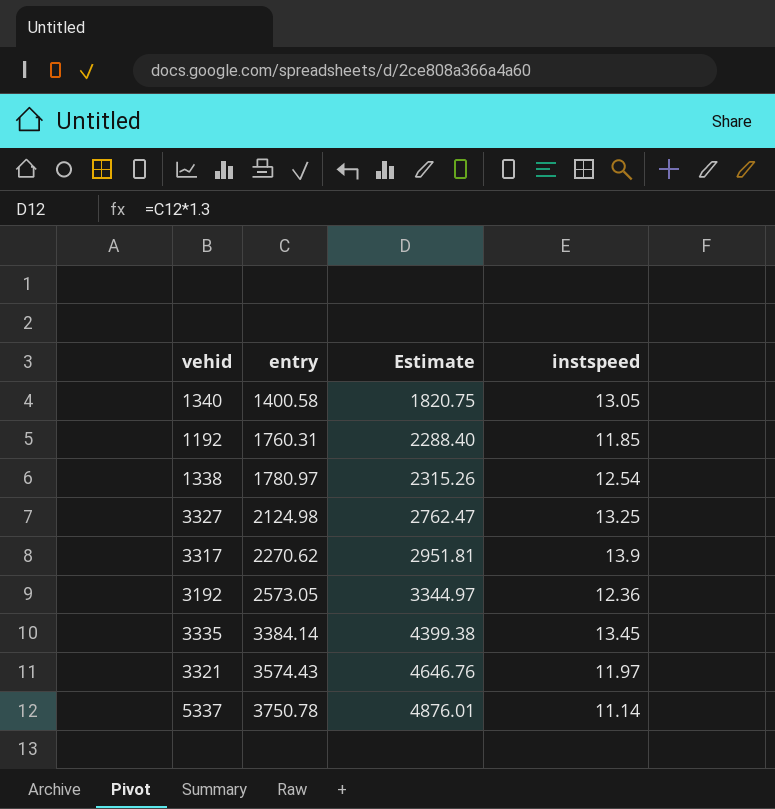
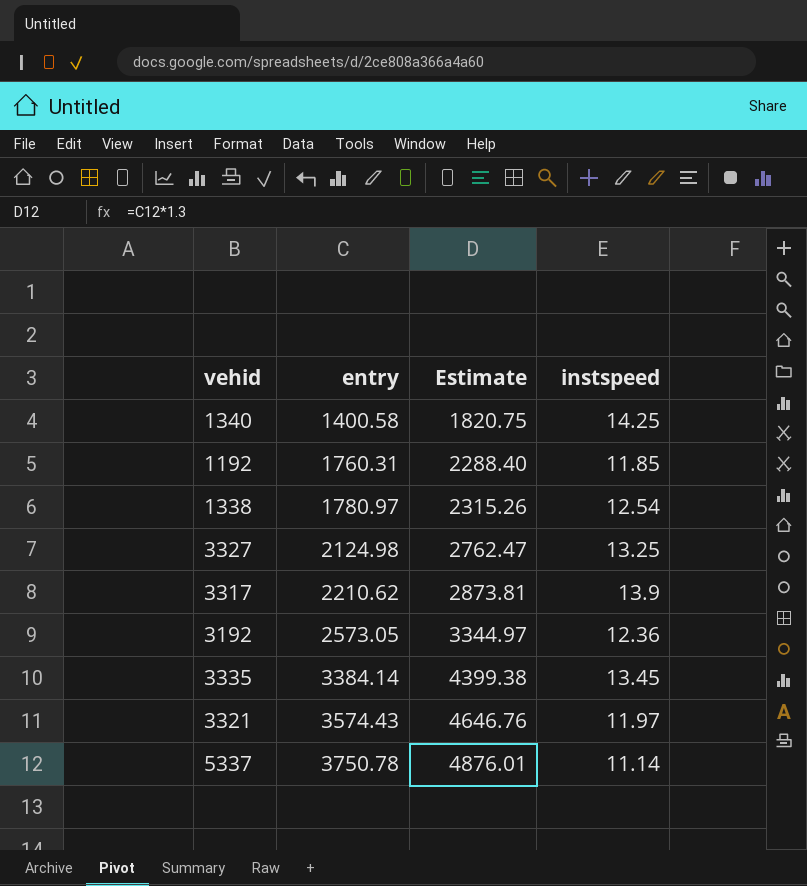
1340 | instspeed: 13.05 -> 14.25
3317 | entry: 2270.62 -> 2210.62
3317 | Estimate: 2951.81 -> 2873.81

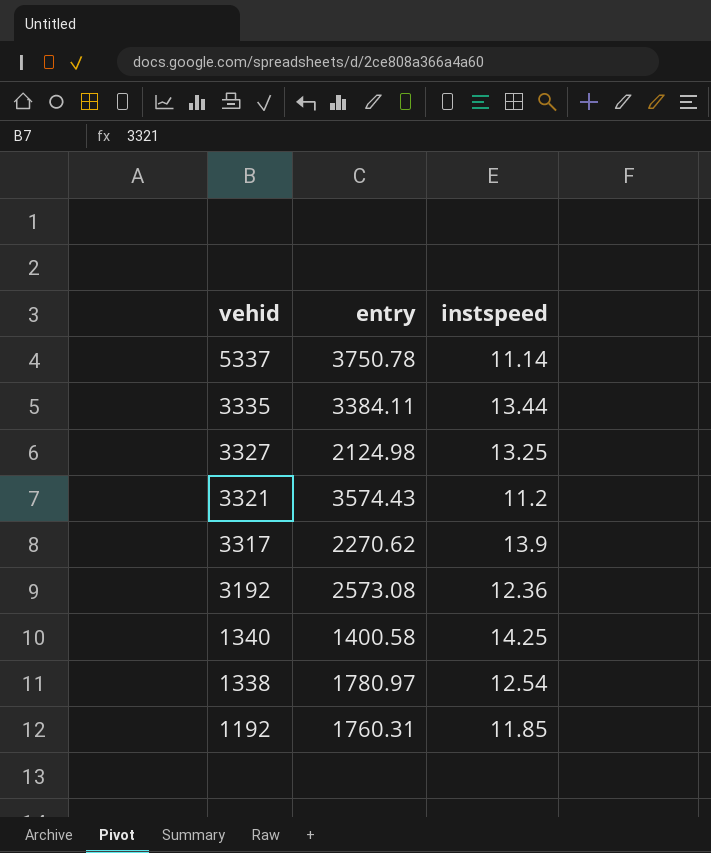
row order: entry ascending -> vehid descending
column Estimate | formula: [entry] * 1.3 -> none
3335 | entry: 3384.14 -> 3384.11
3335 | instspeed: 13.45 -> 13.44
3321 | instspeed: 11.97 -> 11.2
3317 | entry: 2210.62 -> 2270.62
3192 | entry: 2573.05 -> 2573.08

